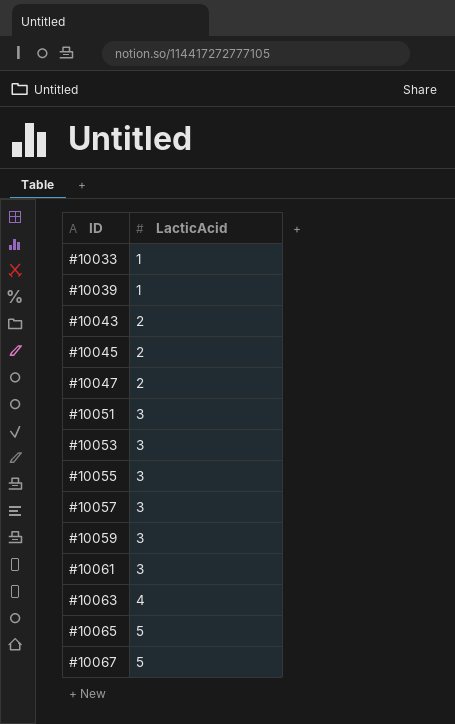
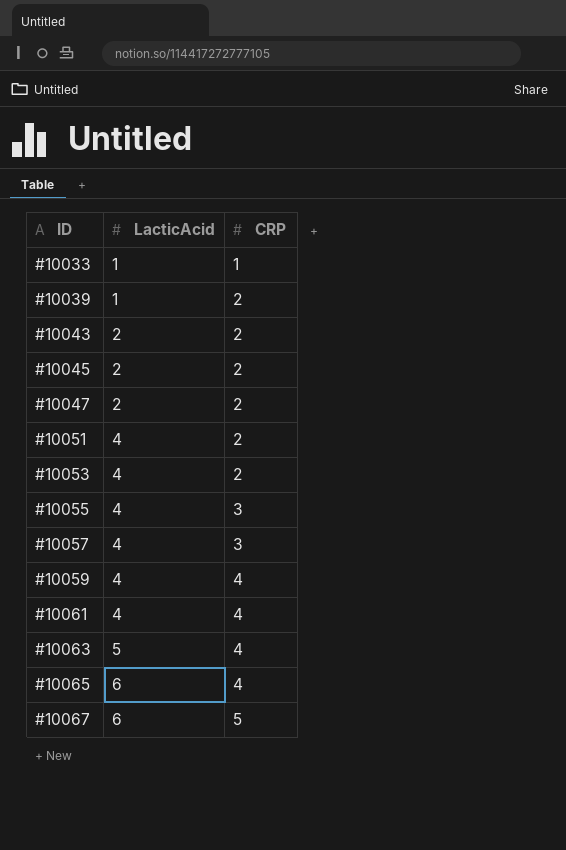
column CRP | position: none -> 3
#10051 | LacticAcid: 3 -> 4
#10053 | LacticAcid: 3 -> 4
#10055 | LacticAcid: 3 -> 4
#10057 | LacticAcid: 3 -> 4
#10059 | LacticAcid: 3 -> 4
#10061 | LacticAcid: 3 -> 4
#10063 | LacticAcid: 4 -> 5
#10065 | LacticAcid: 5 -> 6
#10067 | LacticAcid: 5 -> 6

